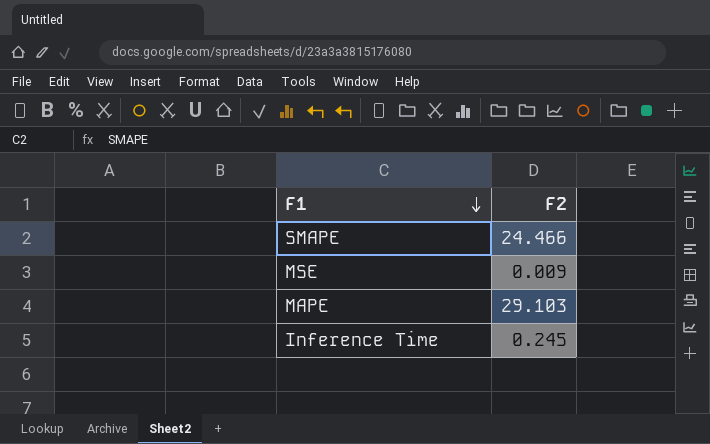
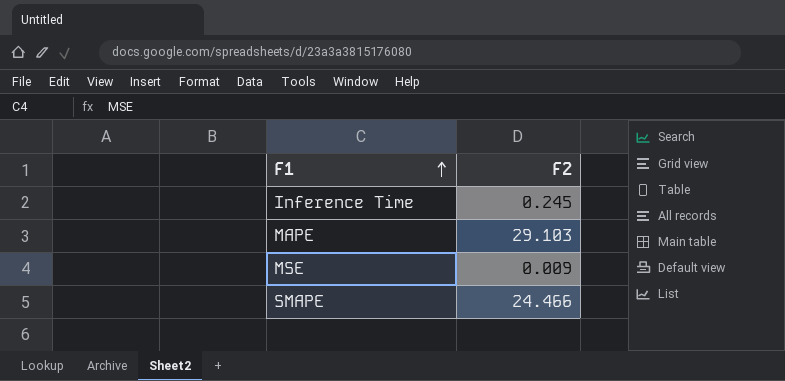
row order: F1 descending -> F1 ascending

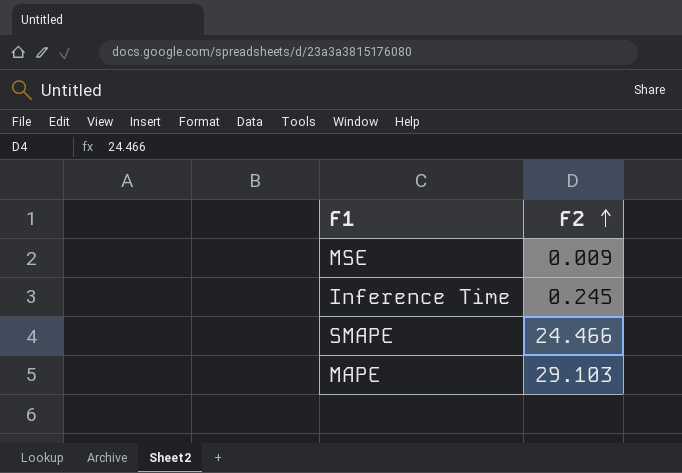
row order: F1 ascending -> F2 ascending

